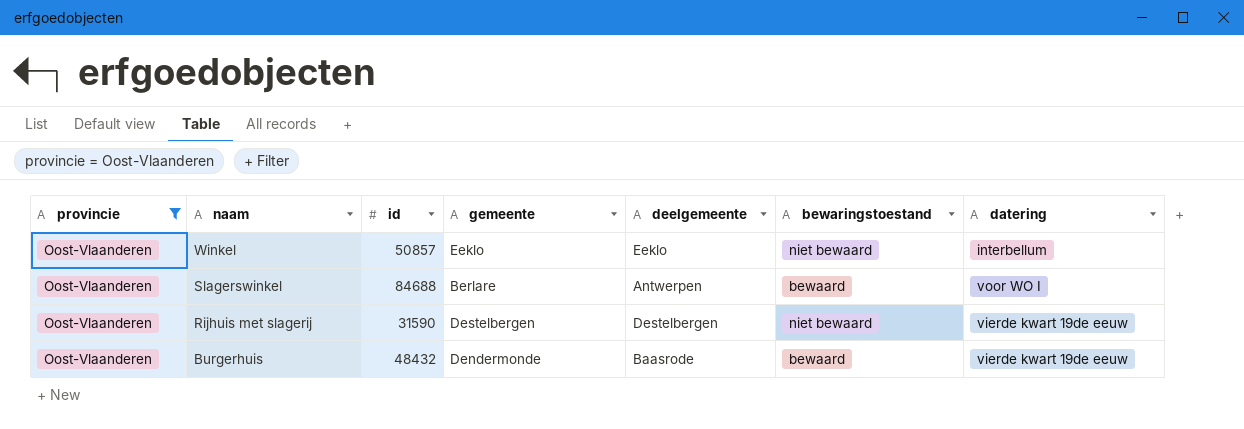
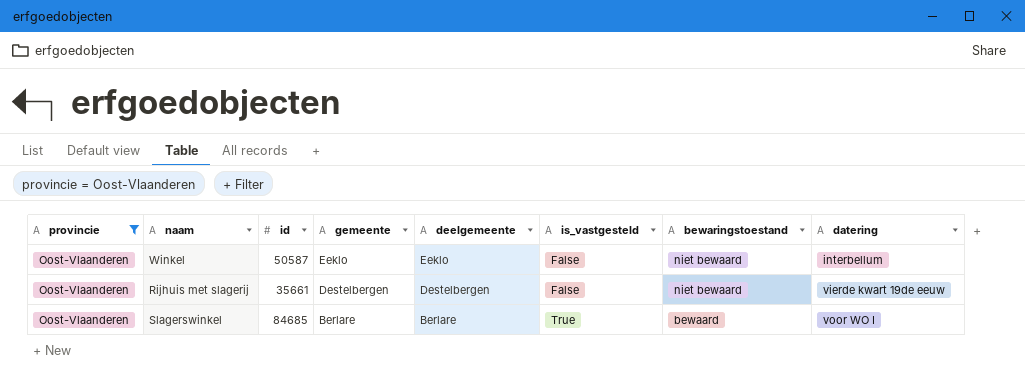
row order: naam descending -> gemeente descending
column is_vastgesteld | position: none -> 6
row Burgerhuis: Oost-Vlaanderen | 48432 | Dendermonde | Baasrode | bewaard | vierde kwart 19de eeuw -> none
Winkel | id: 50857 -> 50587
Rijhuis met slagerij | id: 31590 -> 35661
Slagerswinkel | id: 84688 -> 84685
Slagerswinkel | deelgemeente: Antwerpen -> Berlare

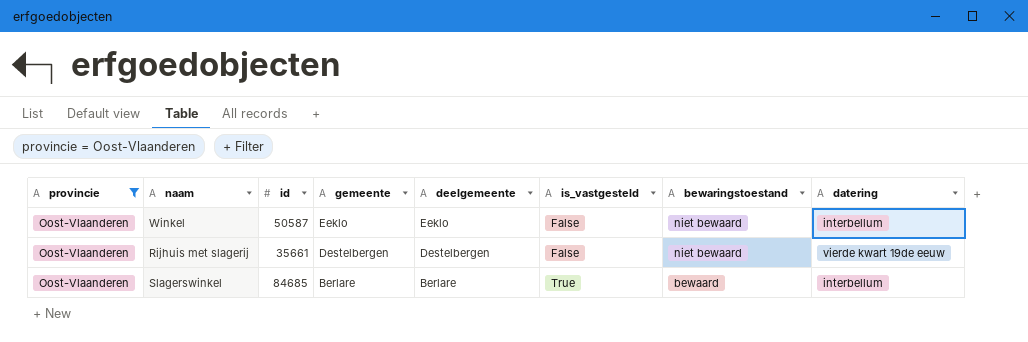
Slagerswinkel | datering: voor WO I -> interbellum

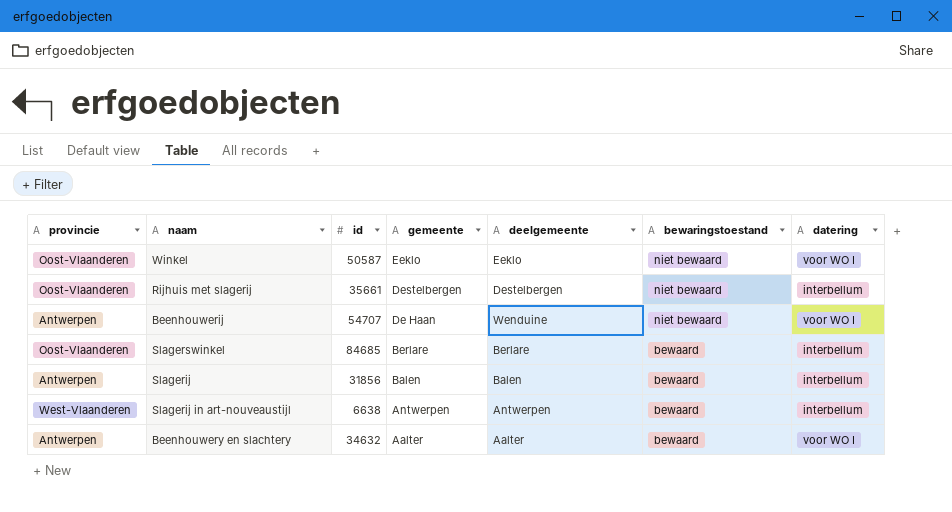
filter: provincie = Oost-Vlaanderen -> none
column is_vastgesteld | position: 6 -> none
Winkel | datering: interbellum -> voor WO I
Rijhuis met slagerij | datering: vierde kwart 19de eeuw -> interbellum

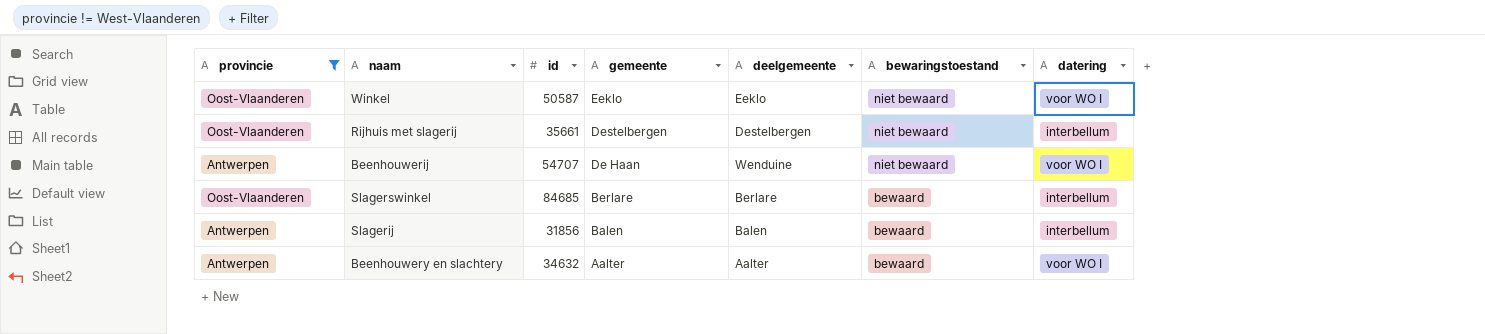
filter: none -> provincie != West-Vlaanderen

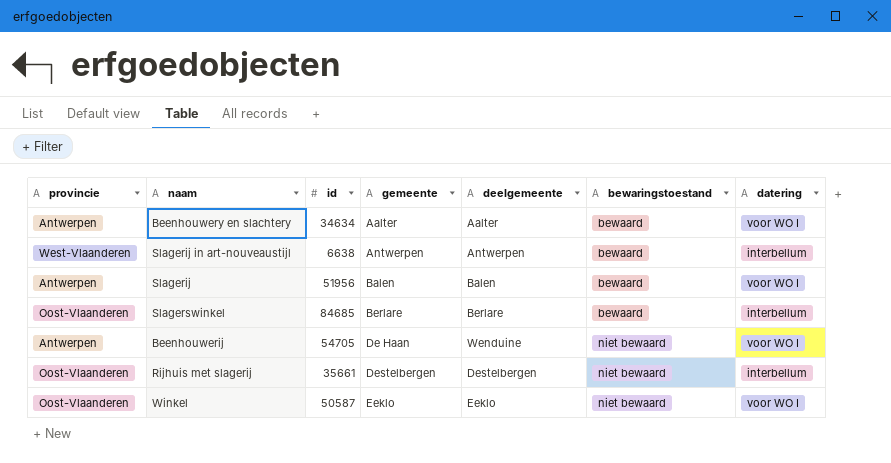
filter: provincie != West-Vlaanderen -> none
row order: gemeente descending -> gemeente ascending
Beenhouwery en slachtery | id: 34632 -> 34634
Slagerij | id: 31856 -> 51956
Slagerij | datering: interbellum -> voor WO I
Beenhouwerij | id: 54707 -> 54705

